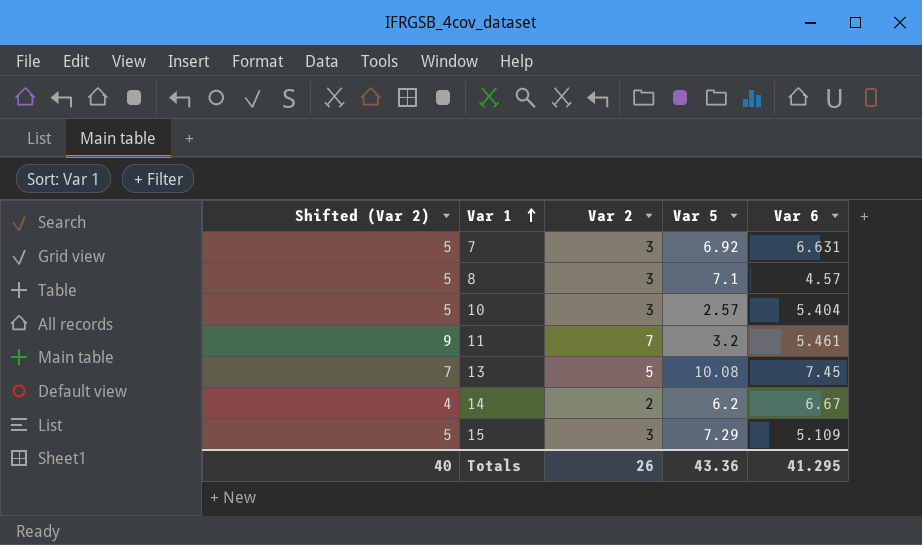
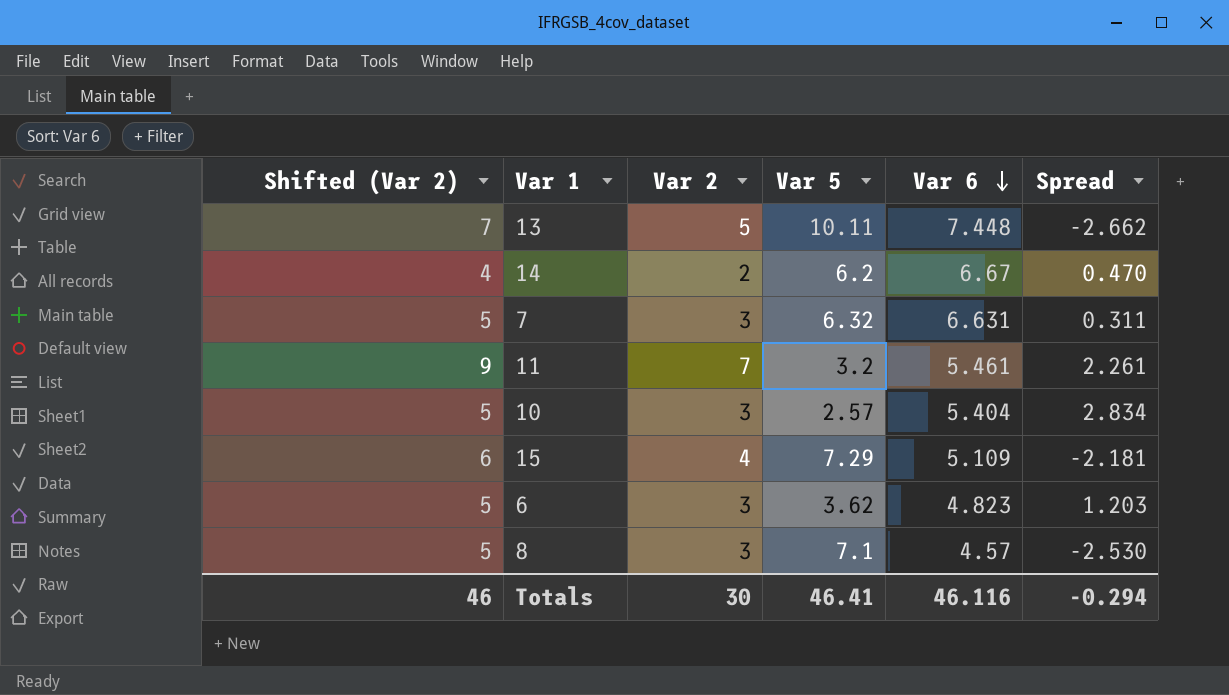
row order: Var 1 ascending -> Var 6 descending
column Spread | formula: none -> [Var 6] - [Var 5]
13 | Var 5: 10.08 -> 10.11
13 | Var 6: 7.45 -> 7.448
7 | Var 5: 6.92 -> 6.32
15 | Shifted (Var 2): 5 -> 6
15 | Var 2: 3 -> 4
row 6: none -> 5 | 3 | 3.62 | 4.823 | 1.203
Totals | Shifted (Var 2): 40 -> 46
Totals | Var 2: 26 -> 30
Totals | Var 5: 43.36 -> 46.41
Totals | Var 6: 41.295 -> 46.116

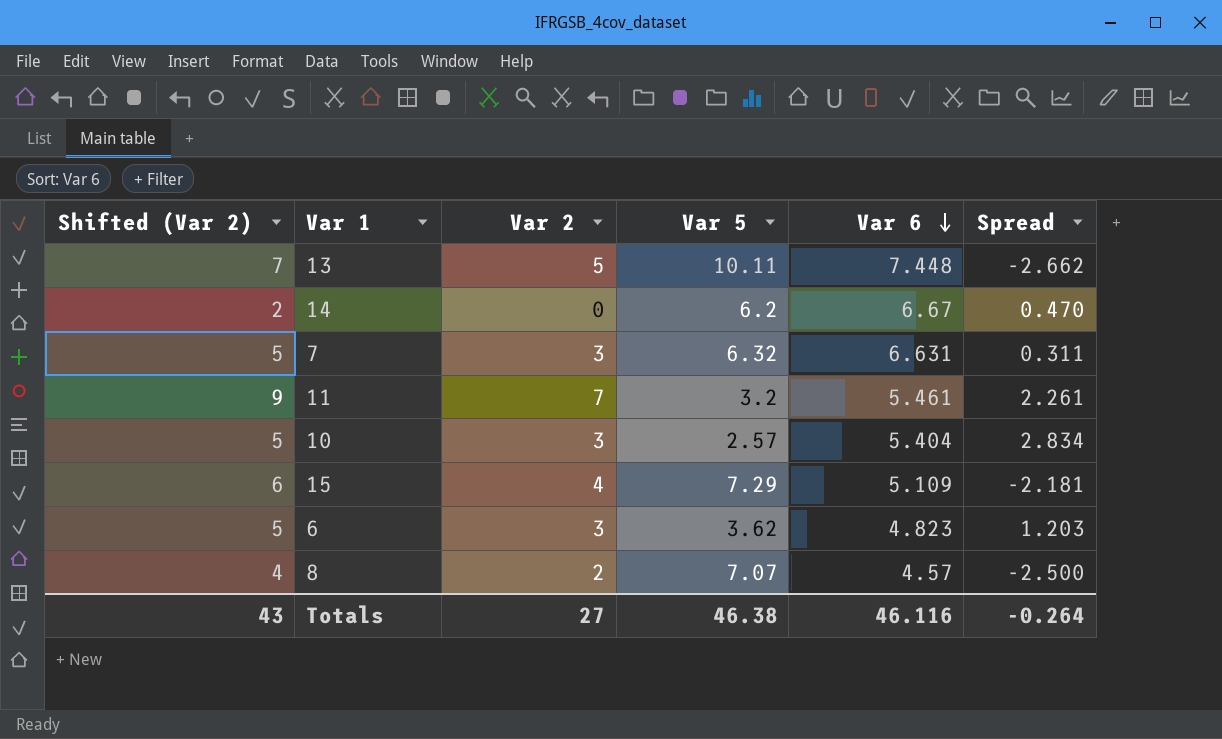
14 | Shifted (Var 2): 4 -> 2
14 | Var 2: 2 -> 0
8 | Shifted (Var 2): 5 -> 4
8 | Var 2: 3 -> 2
8 | Var 5: 7.1 -> 7.07
8 | Spread: -2.530 -> -2.500
Totals | Shifted (Var 2): 46 -> 43
Totals | Var 2: 30 -> 27
Totals | Var 5: 46.41 -> 46.38
Totals | Spread: -0.294 -> -0.264

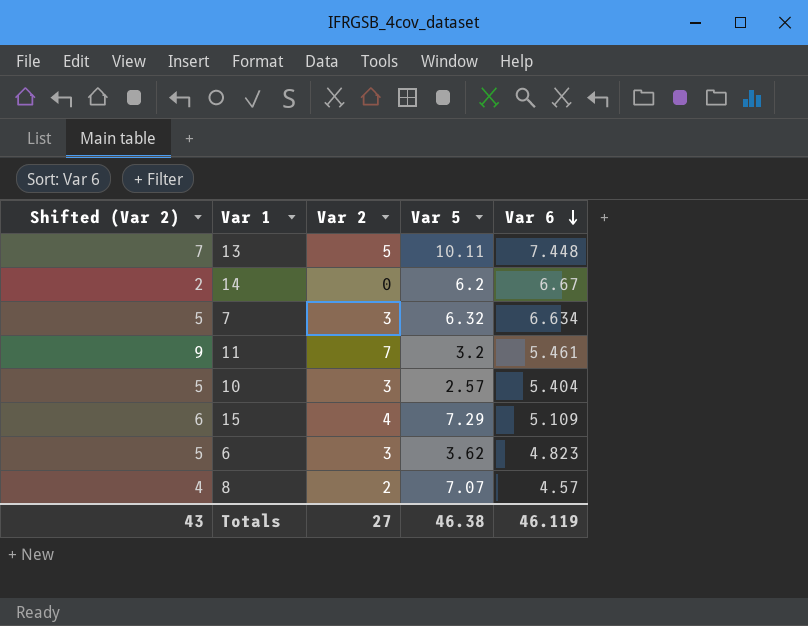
column Spread | formula: [Var 6] - [Var 5] -> none
7 | Var 6: 6.631 -> 6.634
Totals | Var 6: 46.116 -> 46.119

